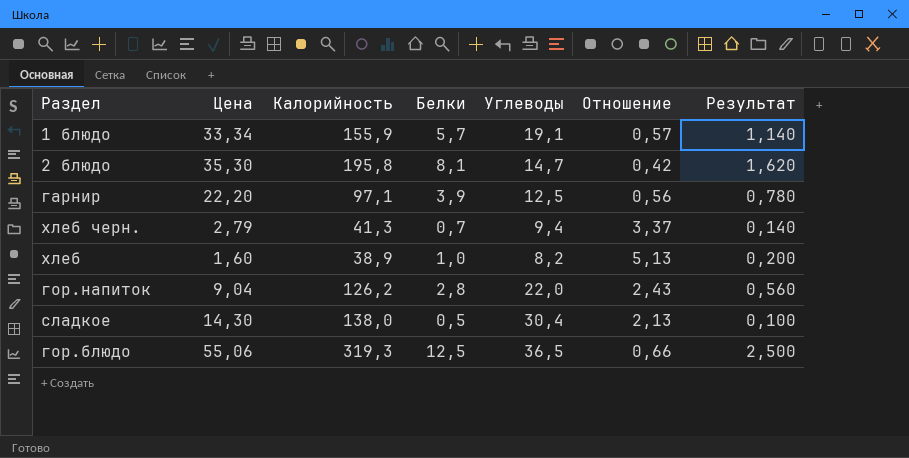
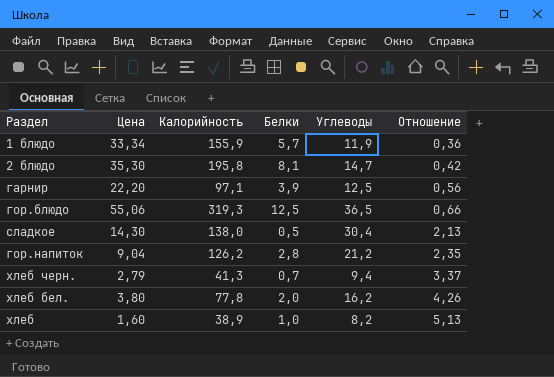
row order: none -> Отношение ascending
column Результат | formula: [Белки] * 0,2 -> none
1 блюдо | Углеводы: 19,1 -> 11,9
1 блюдо | Отношение: 0,57 -> 0,36
гор.напиток | Углеводы: 22,0 -> 21,2
гор.напиток | Отношение: 2,43 -> 2,35
row хлеб бел.: none -> 3,80 | 77,8 | 2,0 | 16,2 | 4,26

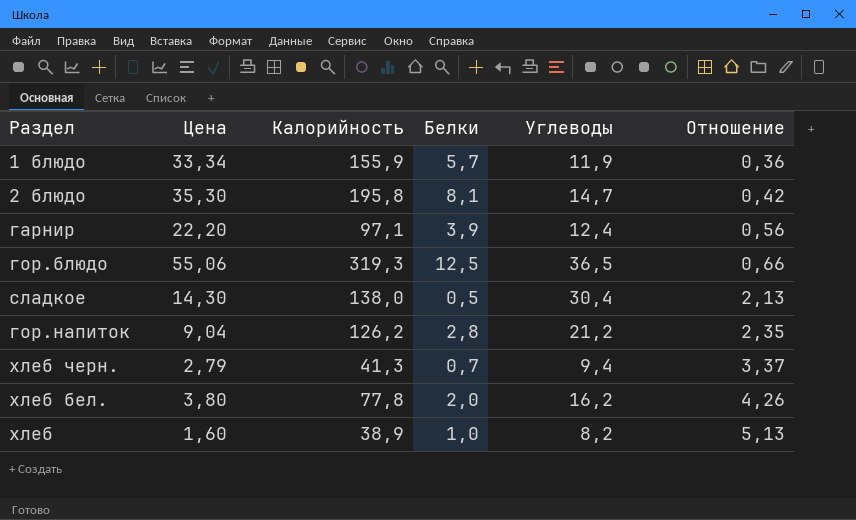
гарнир | Углеводы: 12,5 -> 12,4

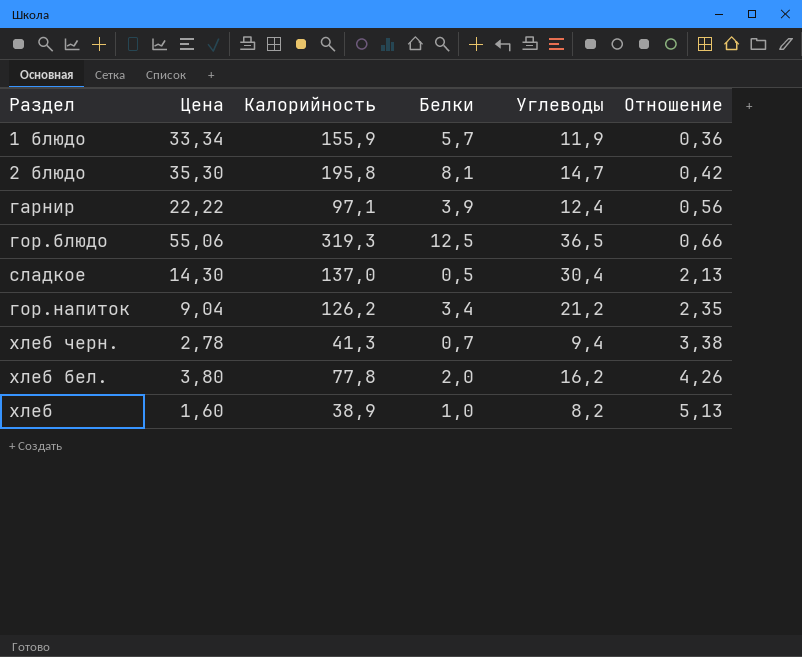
гарнир | Цена: 22,20 -> 22,22
сладкое | Калорийность: 138,0 -> 137,0
гор.напиток | Белки: 2,8 -> 3,4
хлеб черн. | Цена: 2,79 -> 2,78
хлеб черн. | Отношение: 3,37 -> 3,38

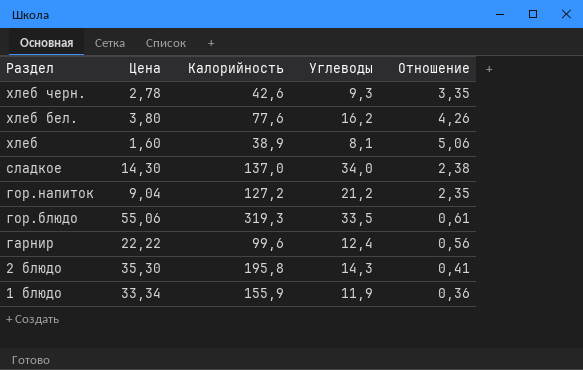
row order: Отношение ascending -> Раздел descending
column Белки | position: 4 -> none
хлеб черн. | Калорийность: 41,3 -> 42,6
хлеб черн. | Углеводы: 9,4 -> 9,3
хлеб черн. | Отношение: 3,38 -> 3,35
хлеб бел. | Калорийность: 77,8 -> 77,6
хлеб | Углеводы: 8,2 -> 8,1
хлеб | Отношение: 5,13 -> 5,06
сладкое | Углеводы: 30,4 -> 34,0
сладкое | Отношение: 2,13 -> 2,38
гор.напиток | Калорийность: 126,2 -> 127,2
гор.блюдо | Углеводы: 36,5 -> 33,5
гор.блюдо | Отношение: 0,66 -> 0,61
гарнир | Калорийность: 97,1 -> 99,6
2 блюдо | Углеводы: 14,7 -> 14,3
2 блюдо | Отношение: 0,42 -> 0,41

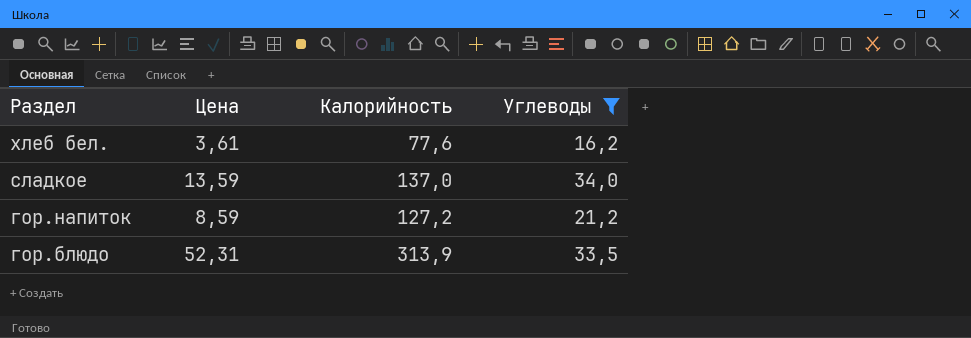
filter: none -> Углеводы >= 16,2
column Отношение | formula: [Углеводы] / [Цена] -> none
хлеб бел. | Цена: 3,80 -> 3,61
сладкое | Цена: 14,30 -> 13,59
гор.напиток | Цена: 9,04 -> 8,59
гор.блюдо | Цена: 55,06 -> 52,31
гор.блюдо | Калорийность: 319,3 -> 313,9

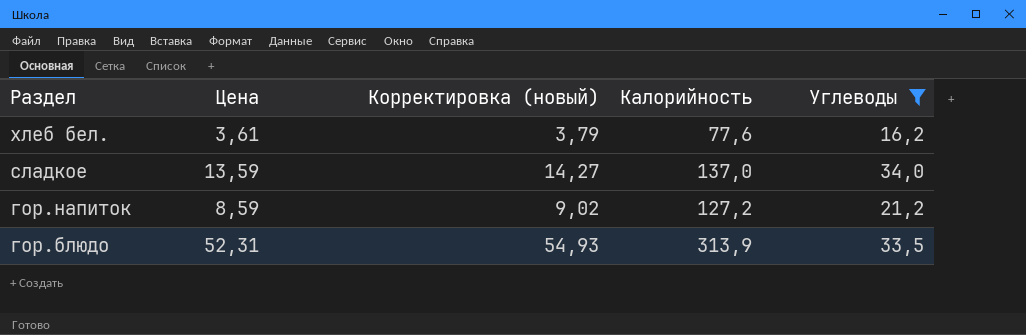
column Корректировка (новый) | formula: none -> [Цена] * 1,05

